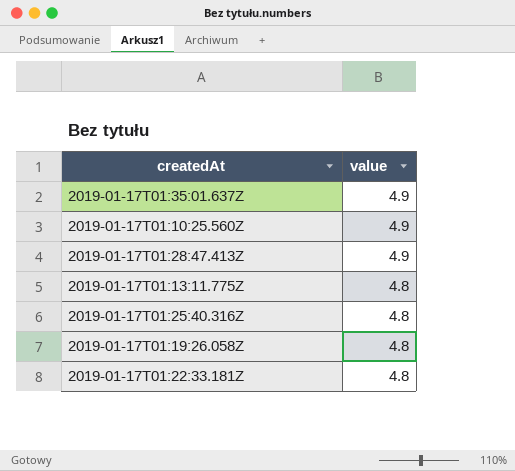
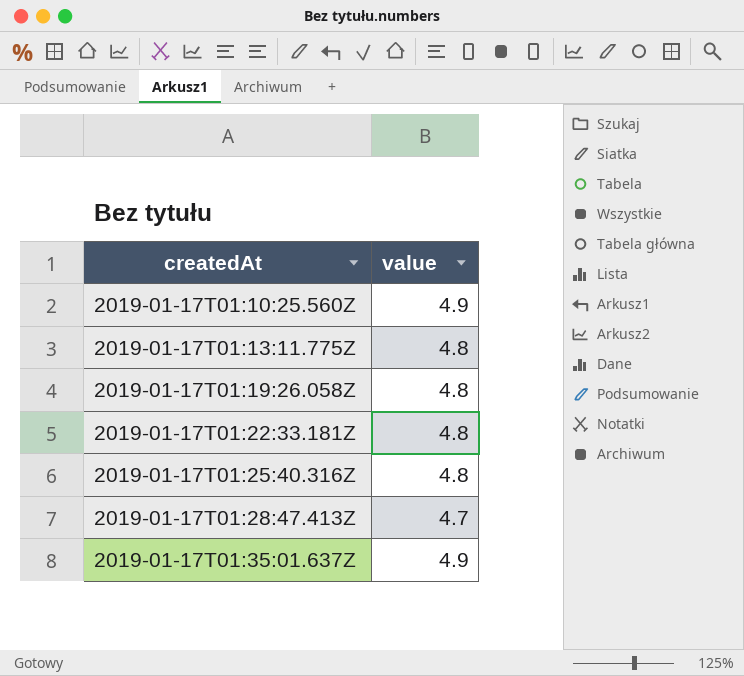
row order: value descending -> createdAt ascending
2019-01-17T01:28:47.413Z | value: 4.9 -> 4.7

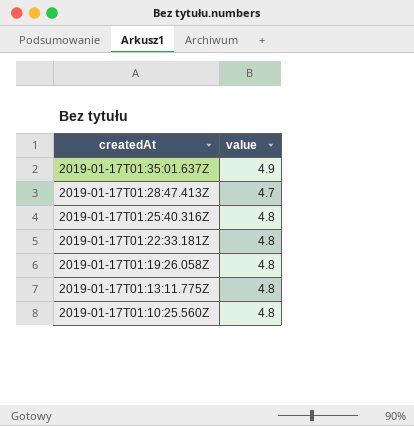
row order: createdAt ascending -> createdAt descending
2019-01-17T01:10:25.560Z | value: 4.9 -> 4.8

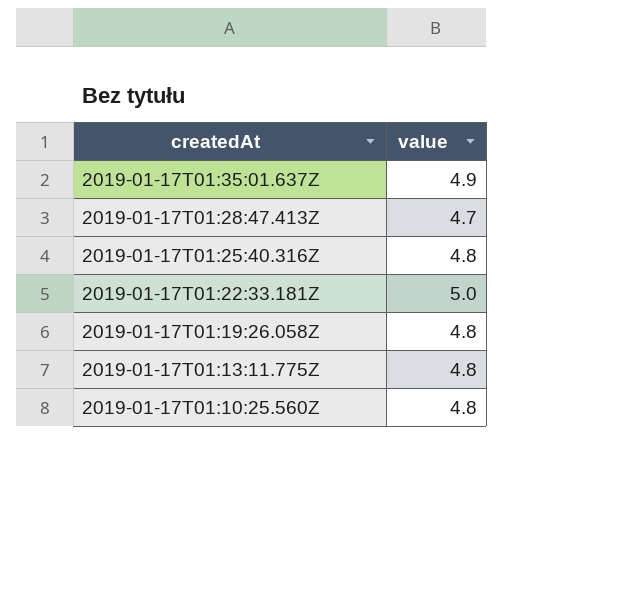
2019-01-17T01:22:33.181Z | value: 4.8 -> 5.0

